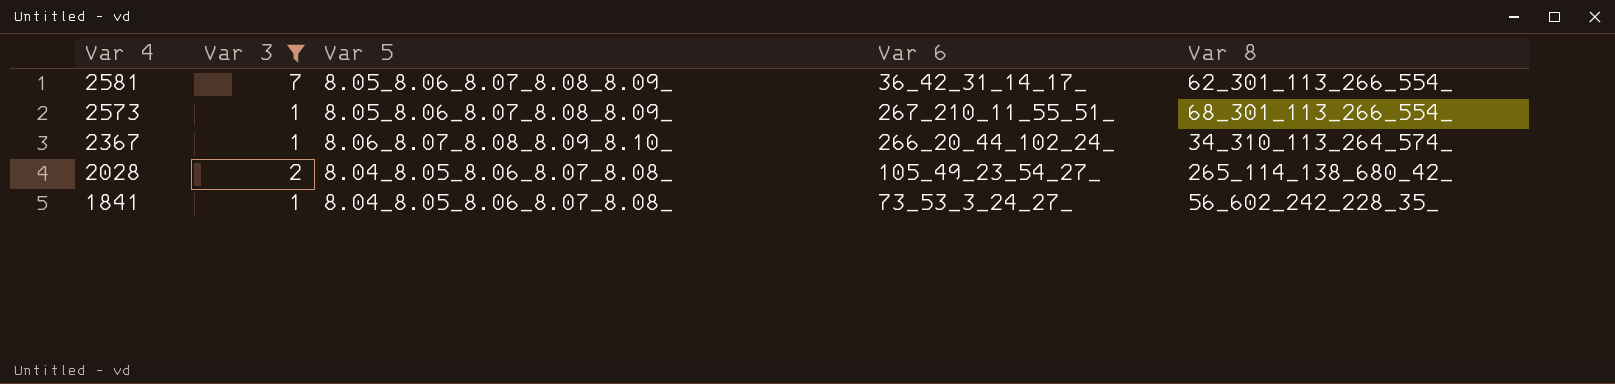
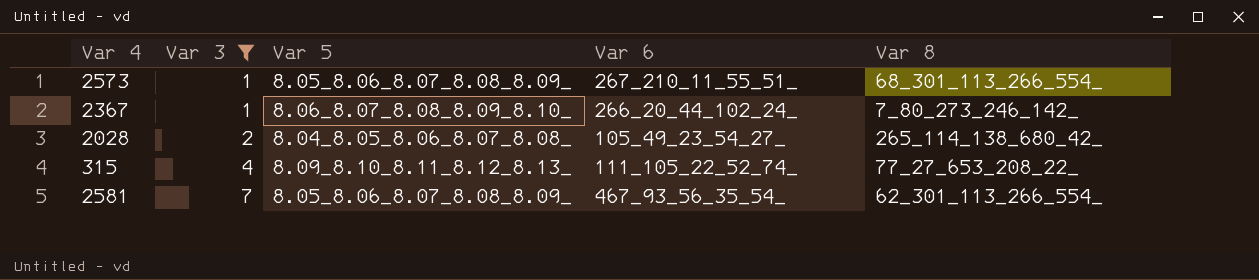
row order: Var 4 descending -> Var 3 ascending
row 1841: 1 | 8.04_8.05_8.06_8.07_8.08_ | 73_53_3_24_27_ | 56_602_242_228_35_ -> none
2367 | Var 8: 34_310_113_264_574_ -> 7_80_273_246_142_
row 315: none -> 4 | 8.09_8.10_8.11_8.12_8.13_ | 111_105_22_52_74_ | 77_27_653_208_22_
2581 | Var 6: 36_42_31_14_17_ -> 467_93_56_35_54_

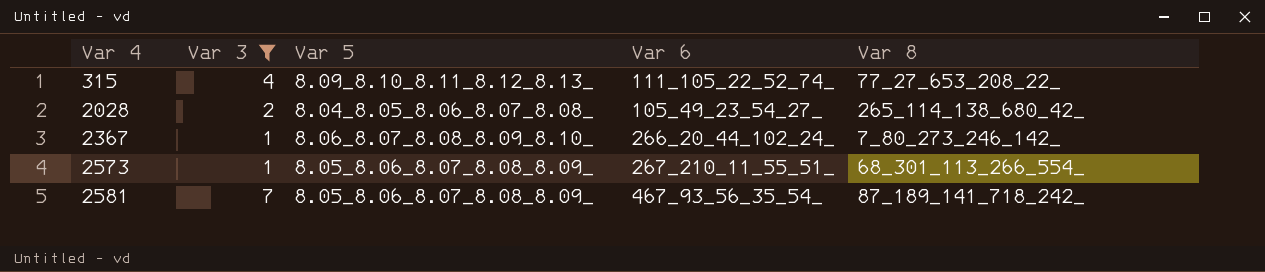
row order: Var 3 ascending -> Var 4 ascending
2581 | Var 8: 62_301_113_266_554_ -> 87_189_141_718_242_

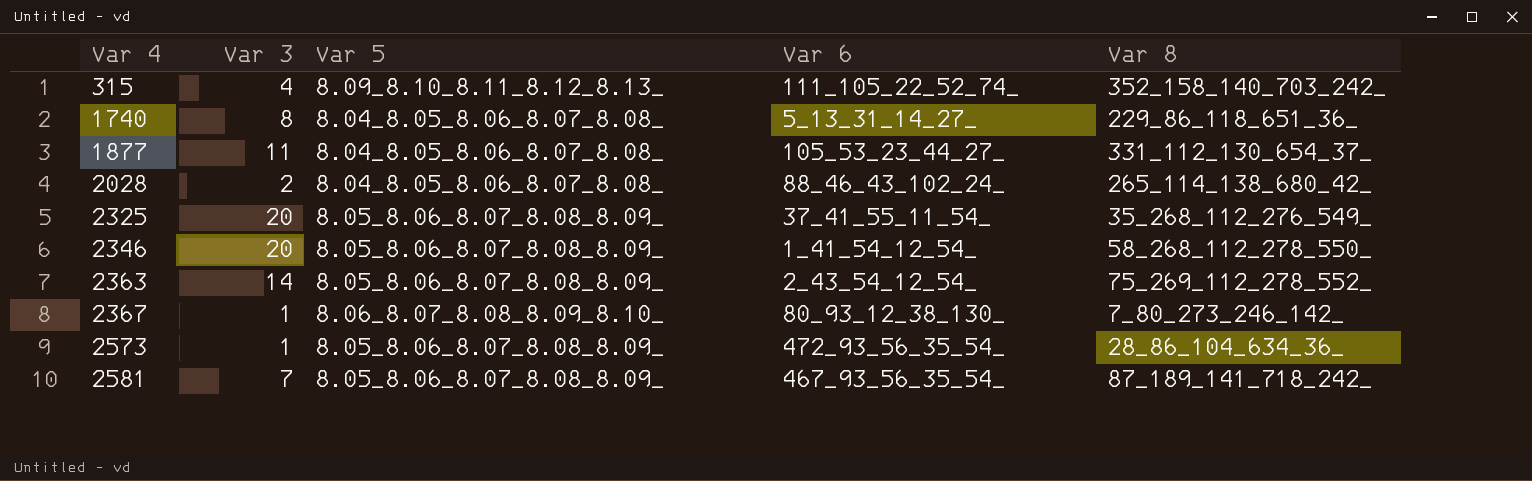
filter: Var 3 <= 7 -> none
315 | Var 8: 77_27_653_208_22_ -> 352_158_140_703_242_
2028 | Var 6: 105_49_23_54_27_ -> 88_46_43_102_24_
2367 | Var 6: 266_20_44_102_24_ -> 80_93_12_38_130_
2573 | Var 6: 267_210_11_55_51_ -> 472_93_56_35_54_
2573 | Var 8: 68_301_113_266_554_ -> 28_86_104_634_36_

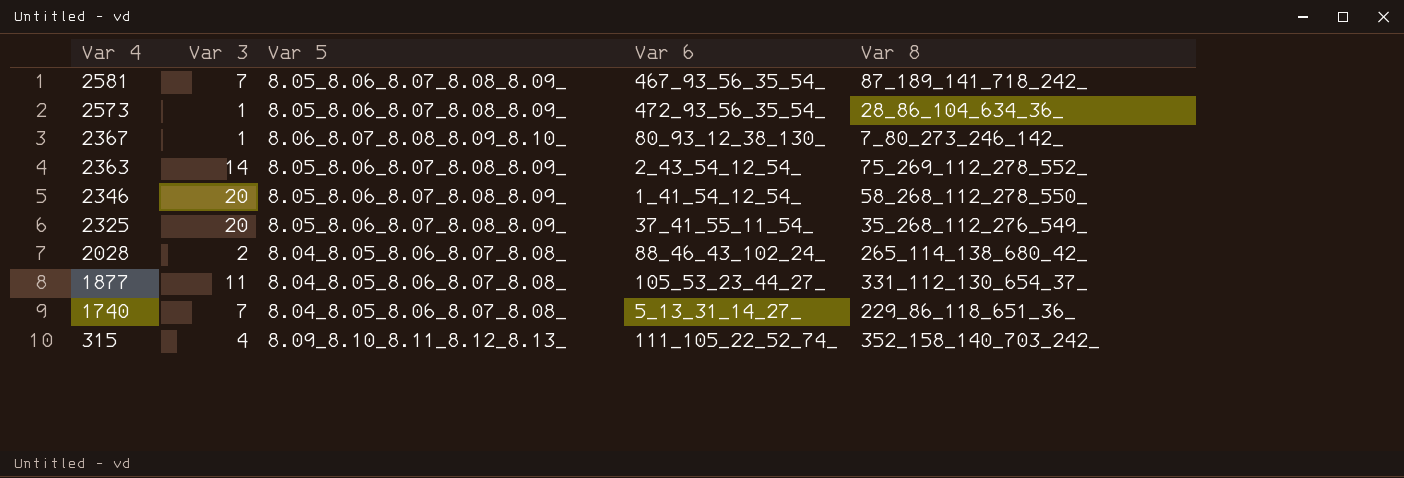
row order: Var 4 ascending -> Var 4 descending
1740 | Var 3: 8 -> 7

